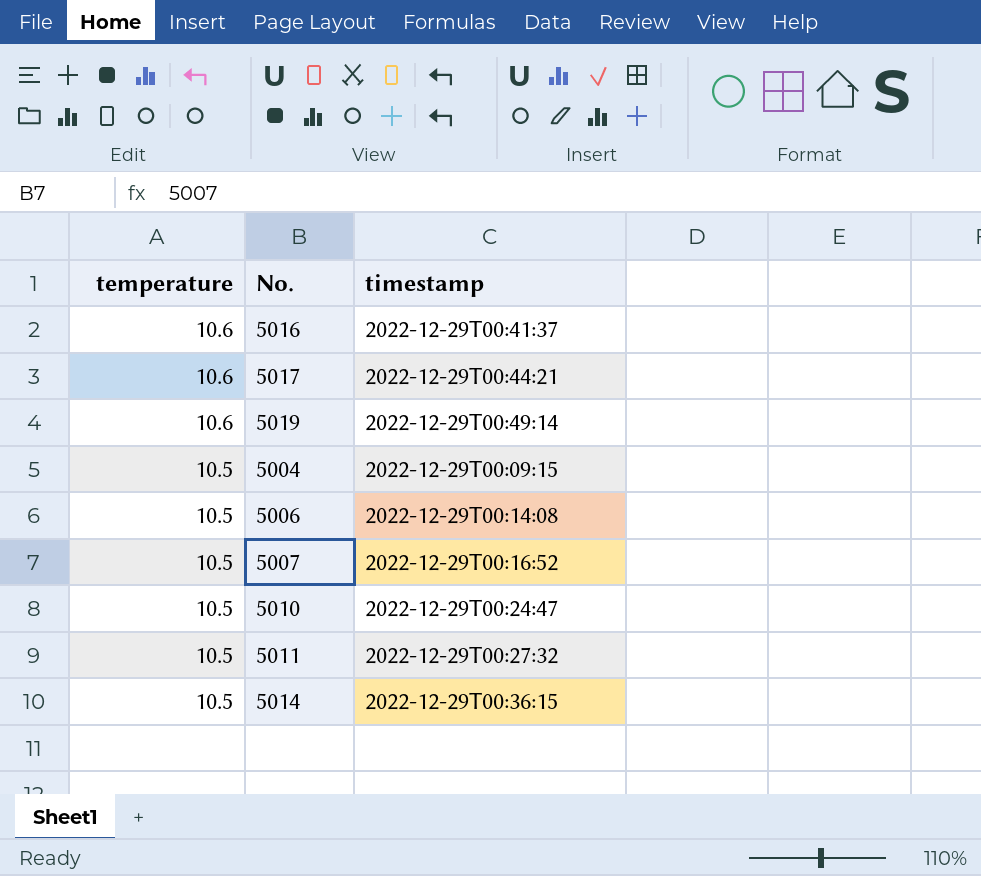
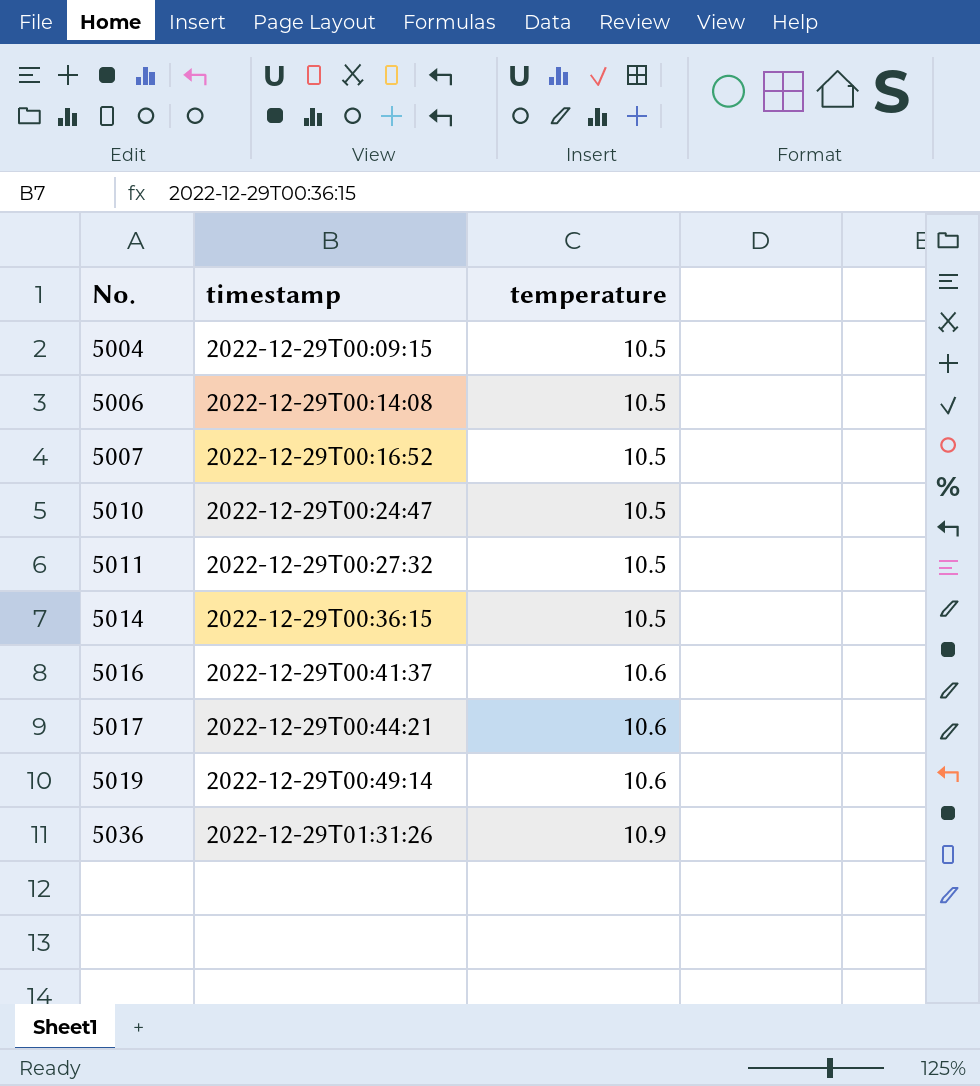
row order: temperature descending -> No. ascending
column temperature | position: 1 -> 3
row 5036: none -> 2022-12-29T01:31:26 | 10.9

